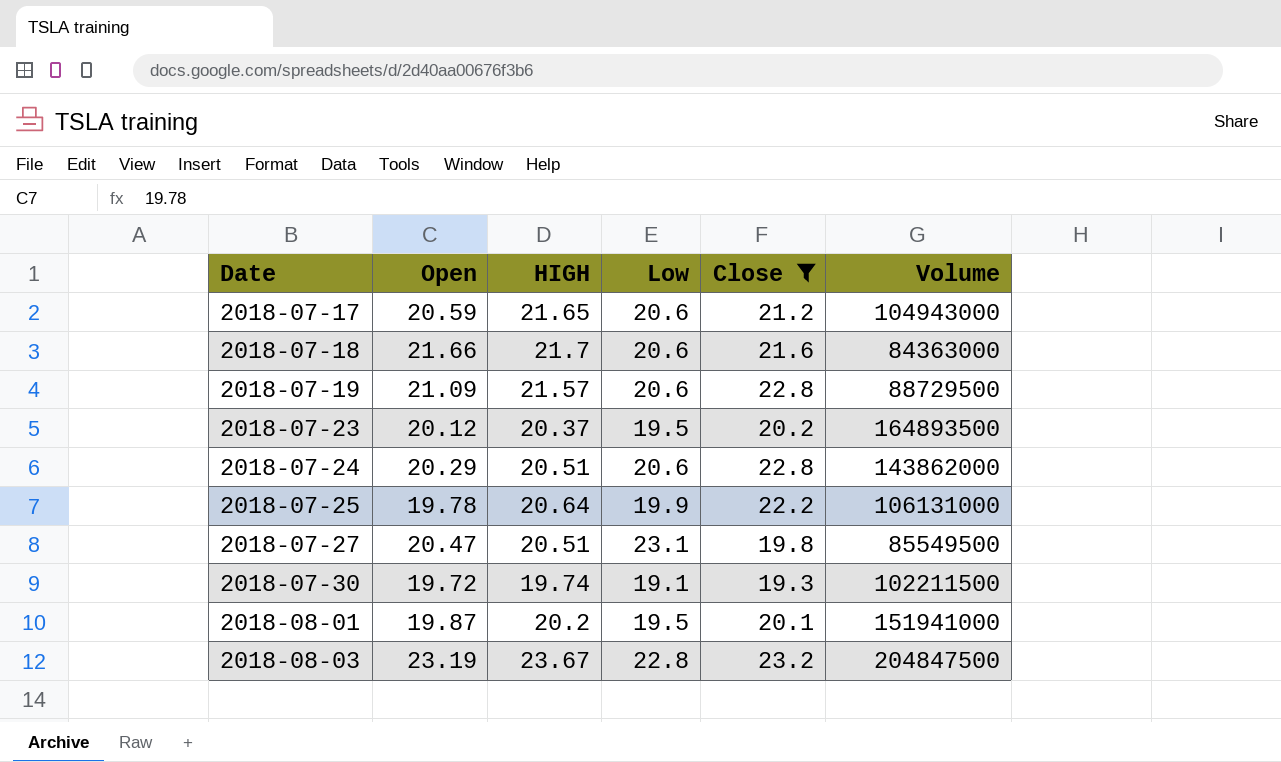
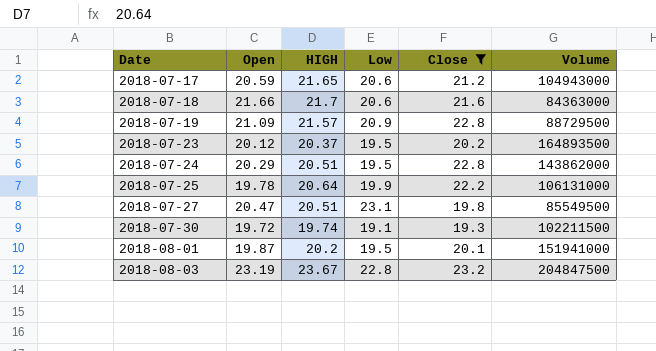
2018-07-19 | Low: 20.6 -> 20.9
2018-07-24 | Low: 20.6 -> 19.5

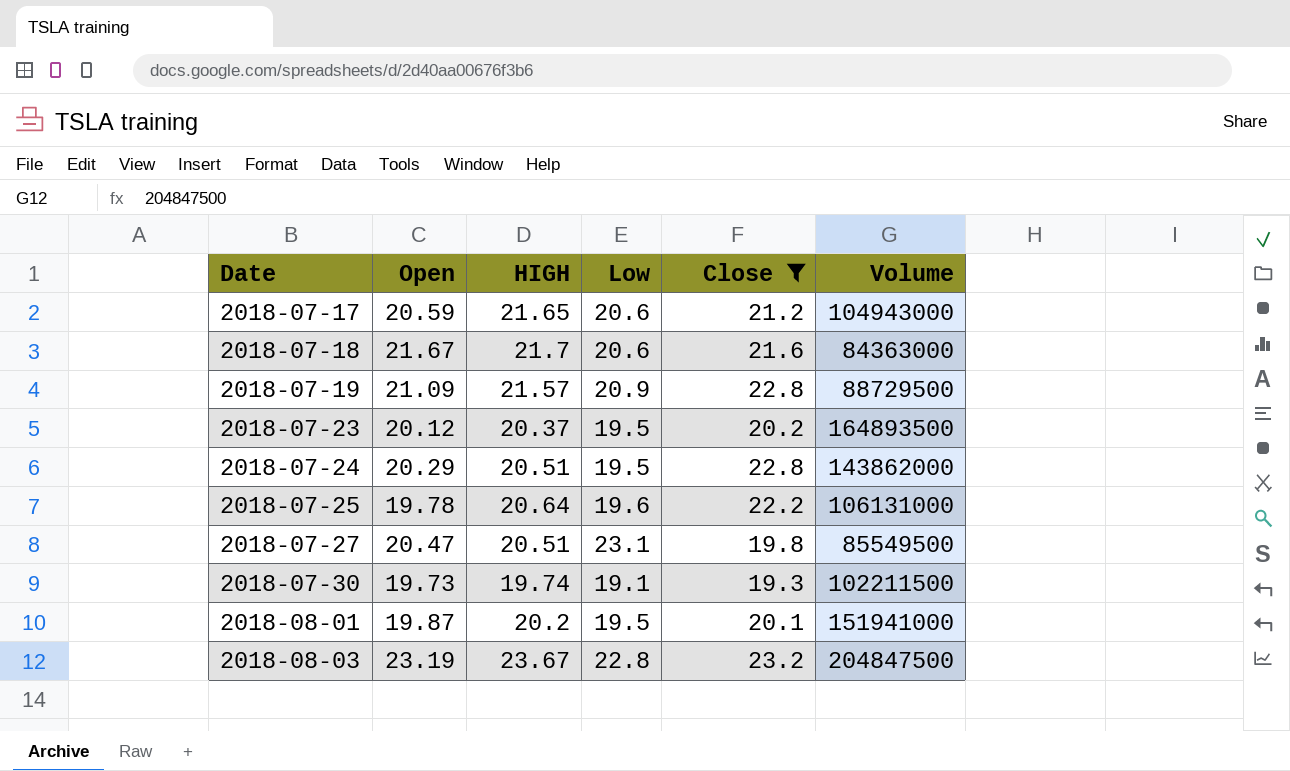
2018-07-18 | Open: 21.66 -> 21.67
2018-07-25 | Low: 19.9 -> 19.6
2018-07-30 | Open: 19.72 -> 19.73

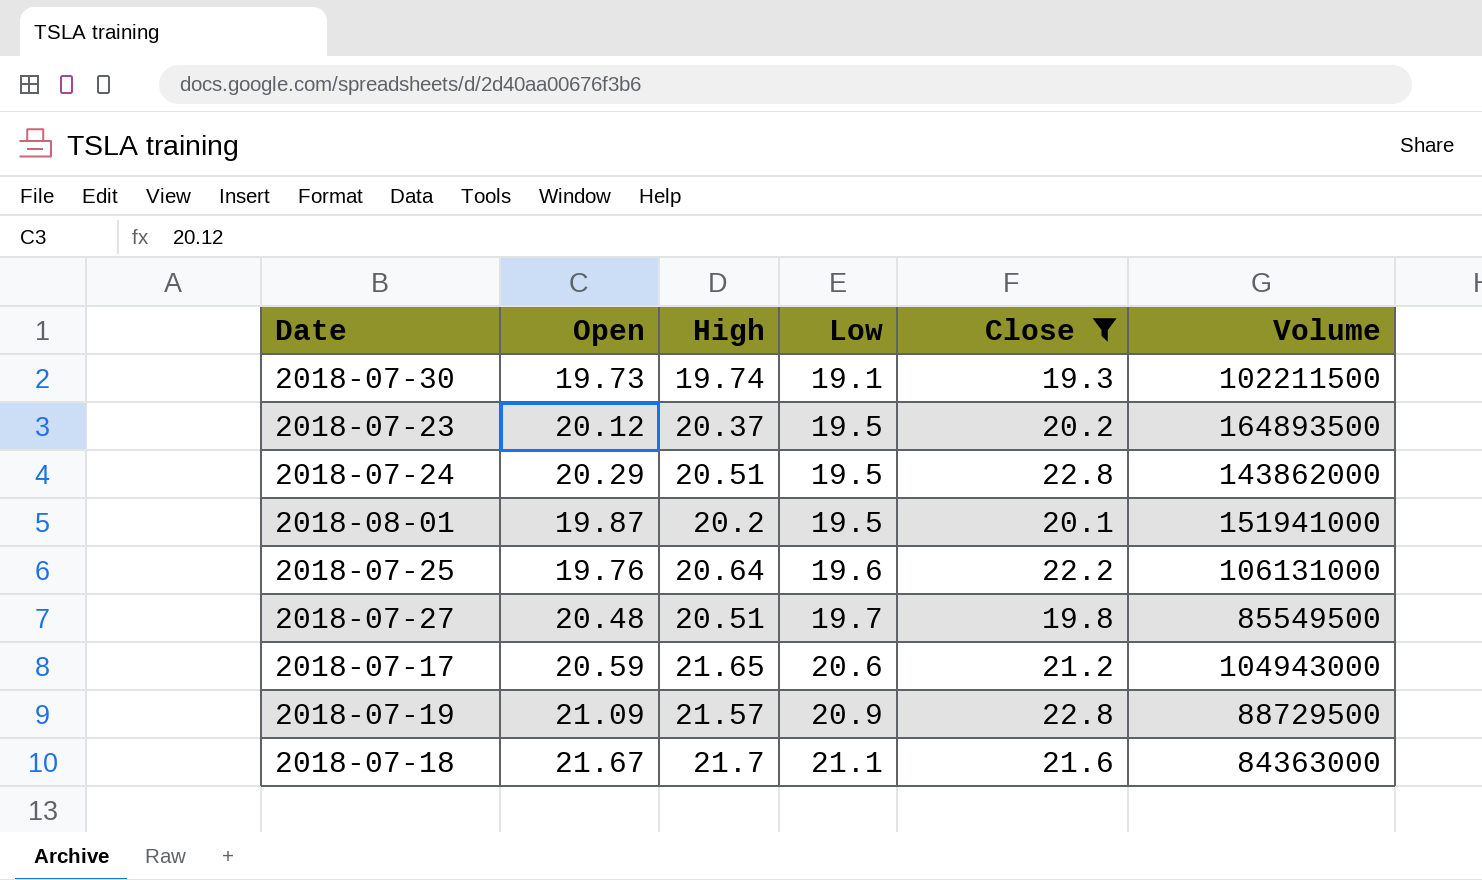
row order: Date ascending -> Low ascending
column name: HIGH -> High
row 2018-08-03: 23.19 | 23.67 | 22.8 | 23.2 | 204847500 -> none
2018-07-25 | Open: 19.78 -> 19.76
2018-07-27 | Open: 20.47 -> 20.48
2018-07-27 | Low: 23.1 -> 19.7
2018-07-18 | Low: 20.6 -> 21.1

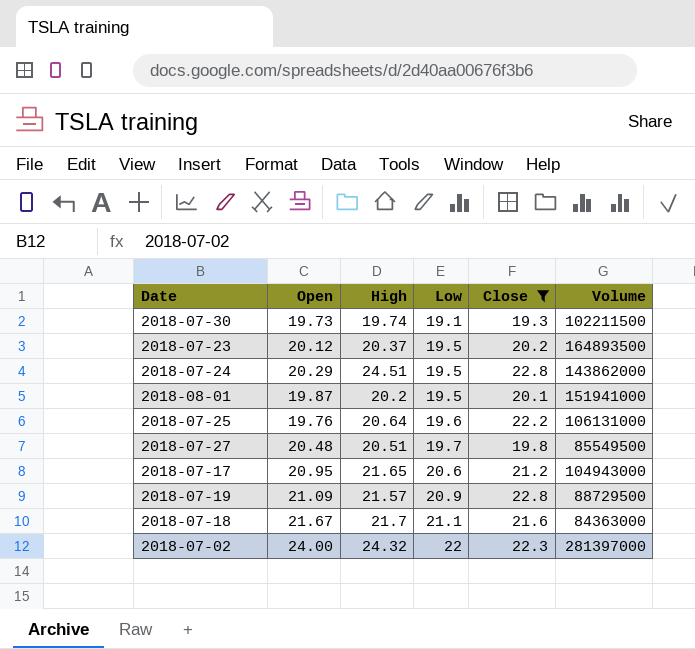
2018-07-24 | High: 20.51 -> 24.51
2018-07-17 | Open: 20.59 -> 20.95
row 2018-07-02: none -> 24.00 | 24.32 | 22 | 22.3 | 281397000

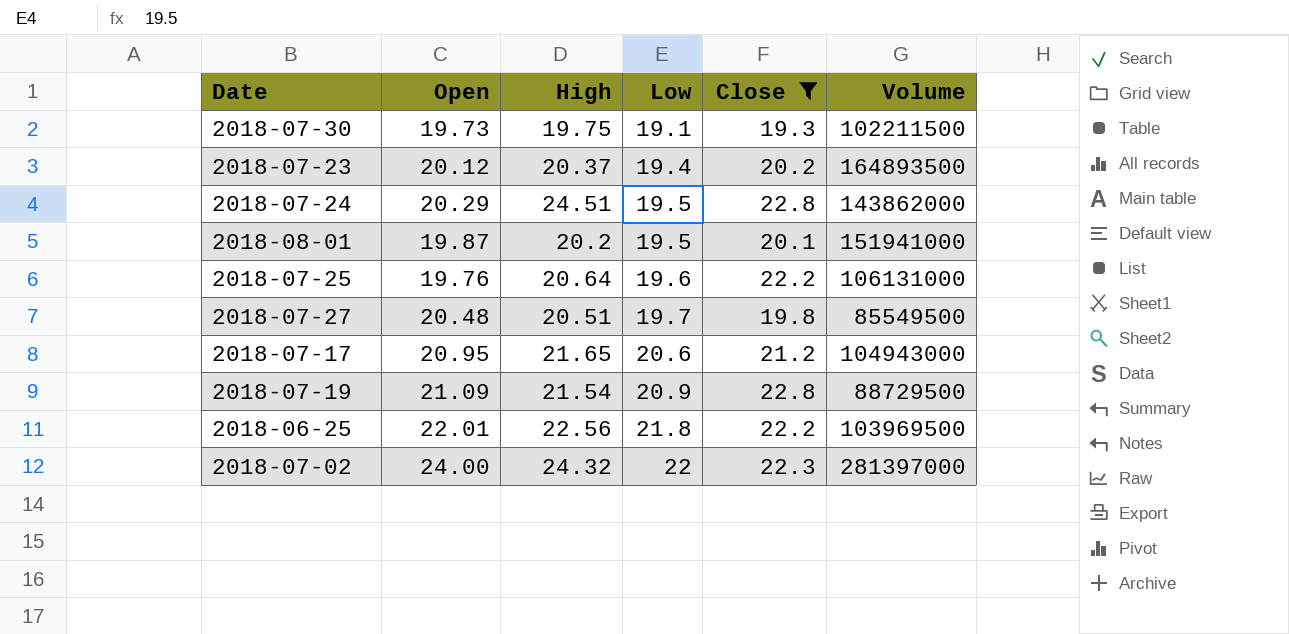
row 2018-07-18: 21.67 | 21.7 | 21.1 | 21.6 | 84363000 -> none
2018-07-30 | High: 19.74 -> 19.75
2018-07-23 | Low: 19.5 -> 19.4
2018-07-19 | High: 21.57 -> 21.54
row 2018-06-25: none -> 22.01 | 22.56 | 21.8 | 22.2 | 103969500

